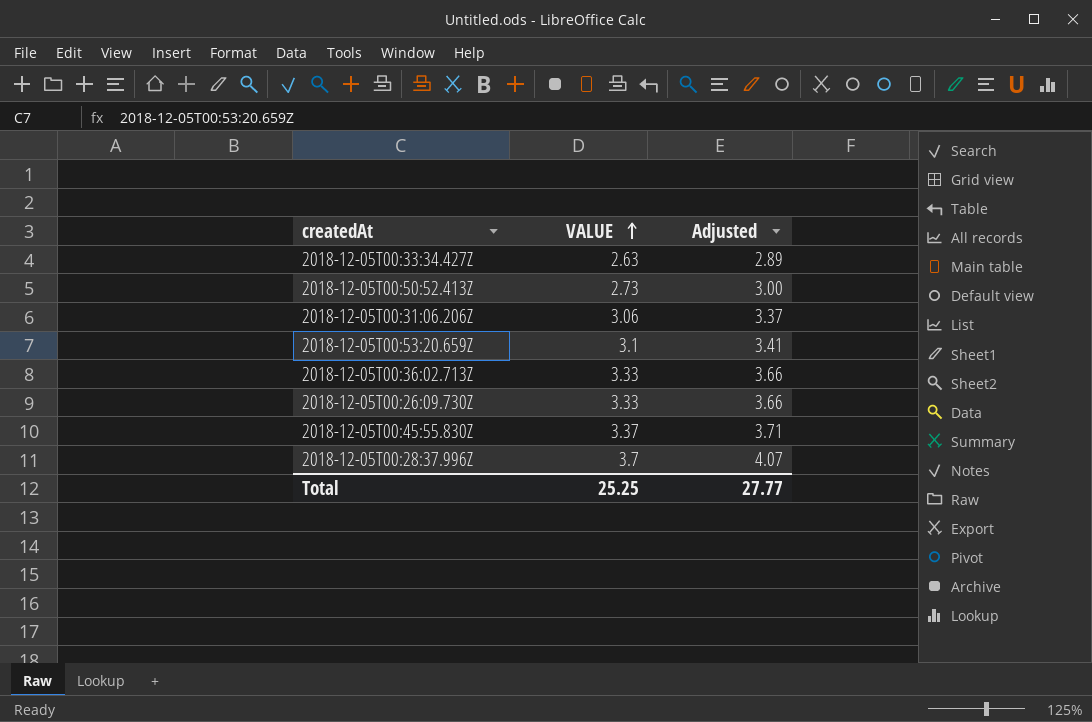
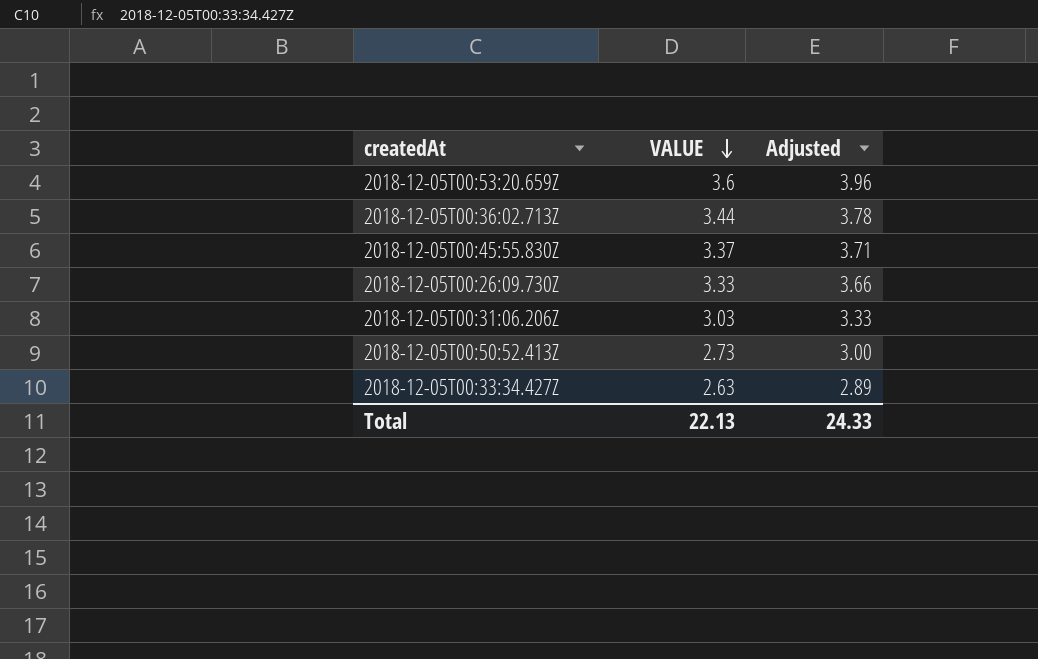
row order: VALUE ascending -> VALUE descending
row 2018-12-05T00:28:37.996Z: 3.7 | 4.07 -> none
2018-12-05T00:53:20.659Z | VALUE: 3.1 -> 3.6
2018-12-05T00:53:20.659Z | Adjusted: 3.41 -> 3.96
2018-12-05T00:36:02.713Z | VALUE: 3.33 -> 3.44
2018-12-05T00:36:02.713Z | Adjusted: 3.66 -> 3.78
2018-12-05T00:31:06.206Z | VALUE: 3.06 -> 3.03
2018-12-05T00:31:06.206Z | Adjusted: 3.37 -> 3.33
Total | VALUE: 25.25 -> 22.13
Total | Adjusted: 27.77 -> 24.33

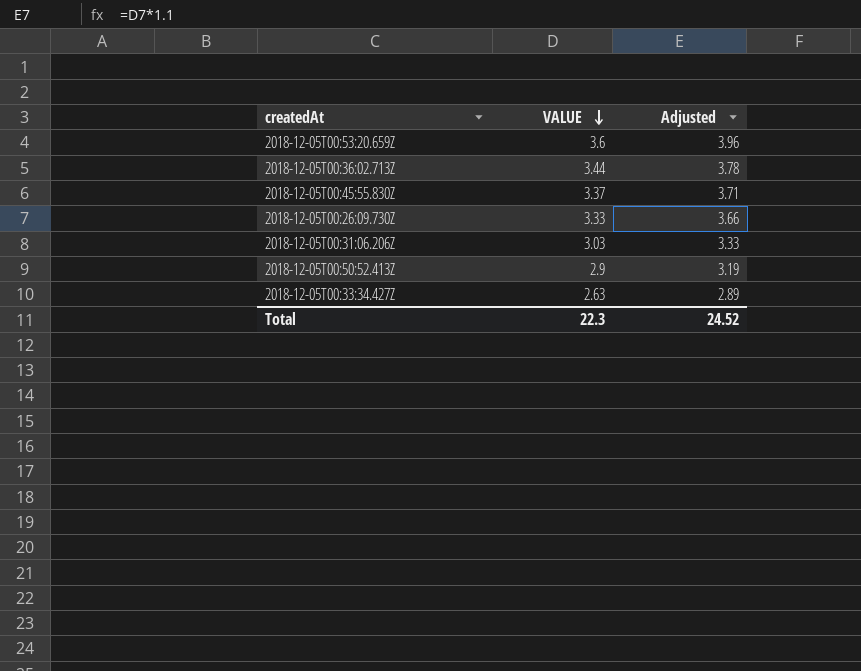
2018-12-05T00:50:52.413Z | VALUE: 2.73 -> 2.9
2018-12-05T00:50:52.413Z | Adjusted: 3.00 -> 3.19
Total | VALUE: 22.13 -> 22.3
Total | Adjusted: 24.33 -> 24.52

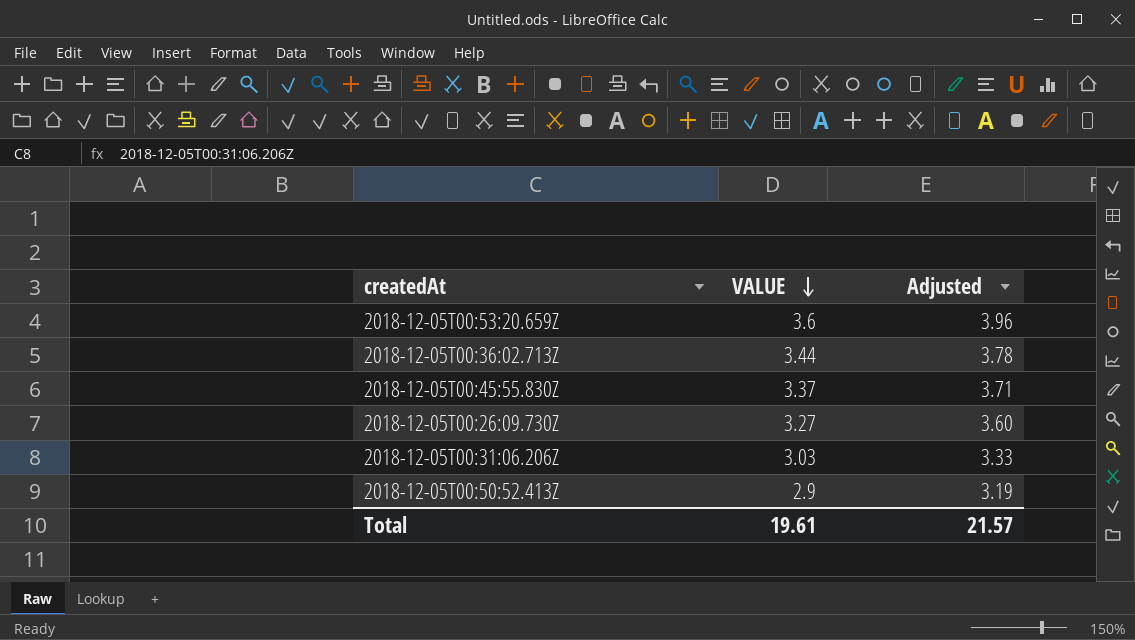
row 2018-12-05T00:33:34.427Z: 2.63 | 2.89 -> none
2018-12-05T00:26:09.730Z | VALUE: 3.33 -> 3.27
2018-12-05T00:26:09.730Z | Adjusted: 3.66 -> 3.60
Total | VALUE: 22.3 -> 19.61
Total | Adjusted: 24.52 -> 21.57

